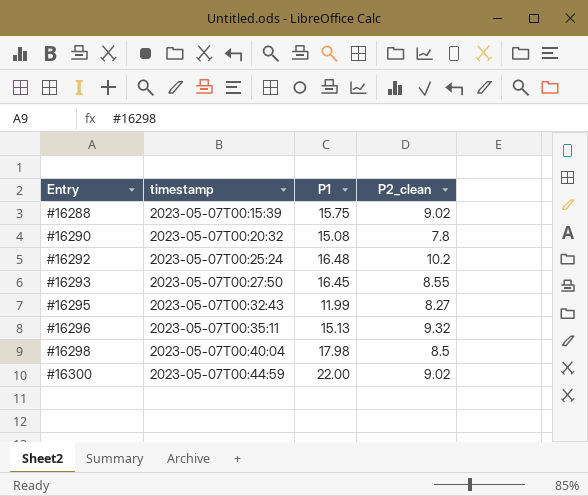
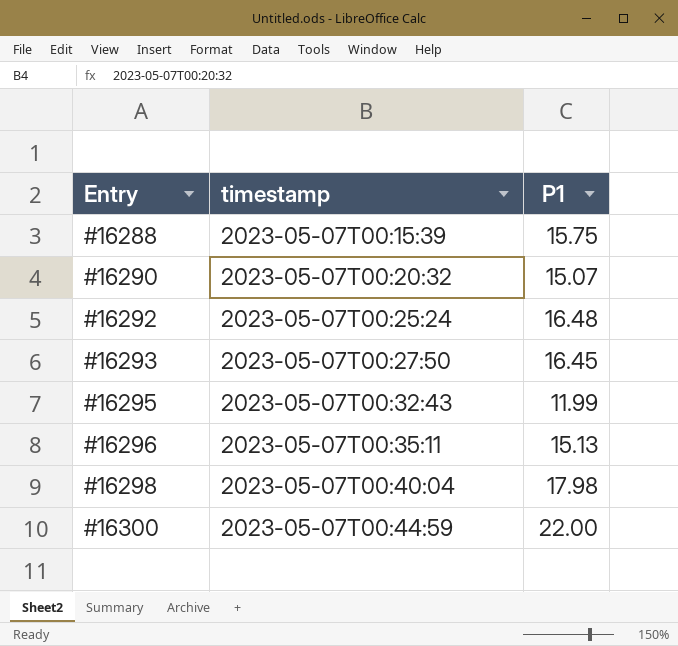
column P2_clean | position: 4 -> none
#16290 | P1: 15.08 -> 15.07

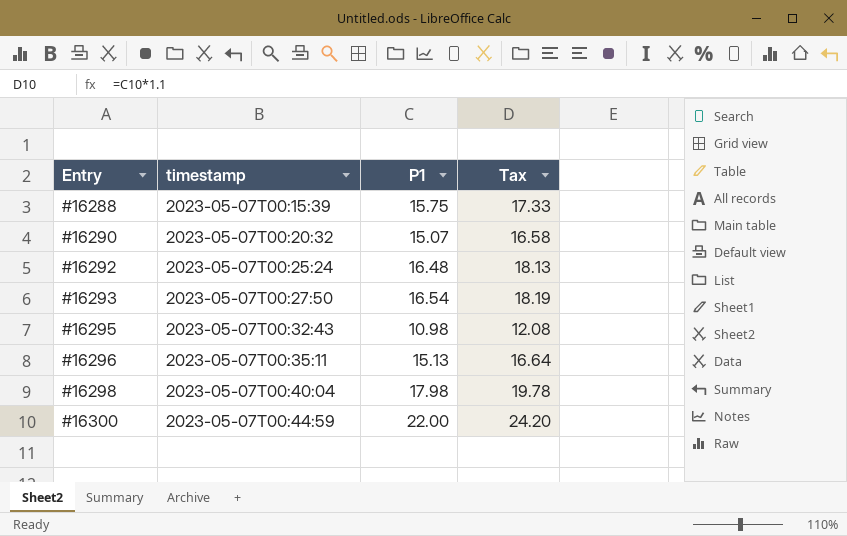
column Tax | formula: none -> [P1] * 1.1
#16293 | P1: 16.45 -> 16.54
#16295 | P1: 11.99 -> 10.98

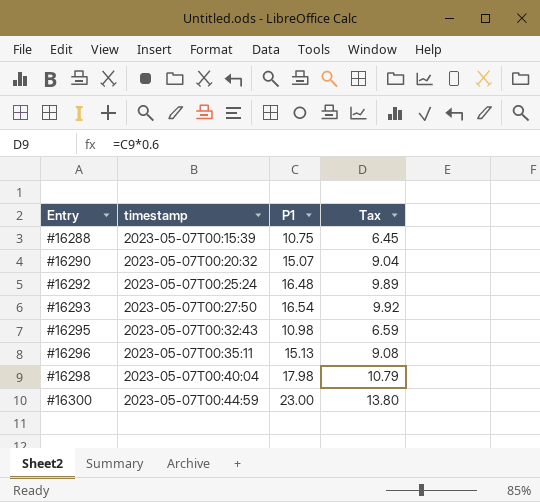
column Tax | formula: [P1] * 1.1 -> [P1] * 0.6
#16288 | P1: 15.75 -> 10.75
#16300 | P1: 22.00 -> 23.00

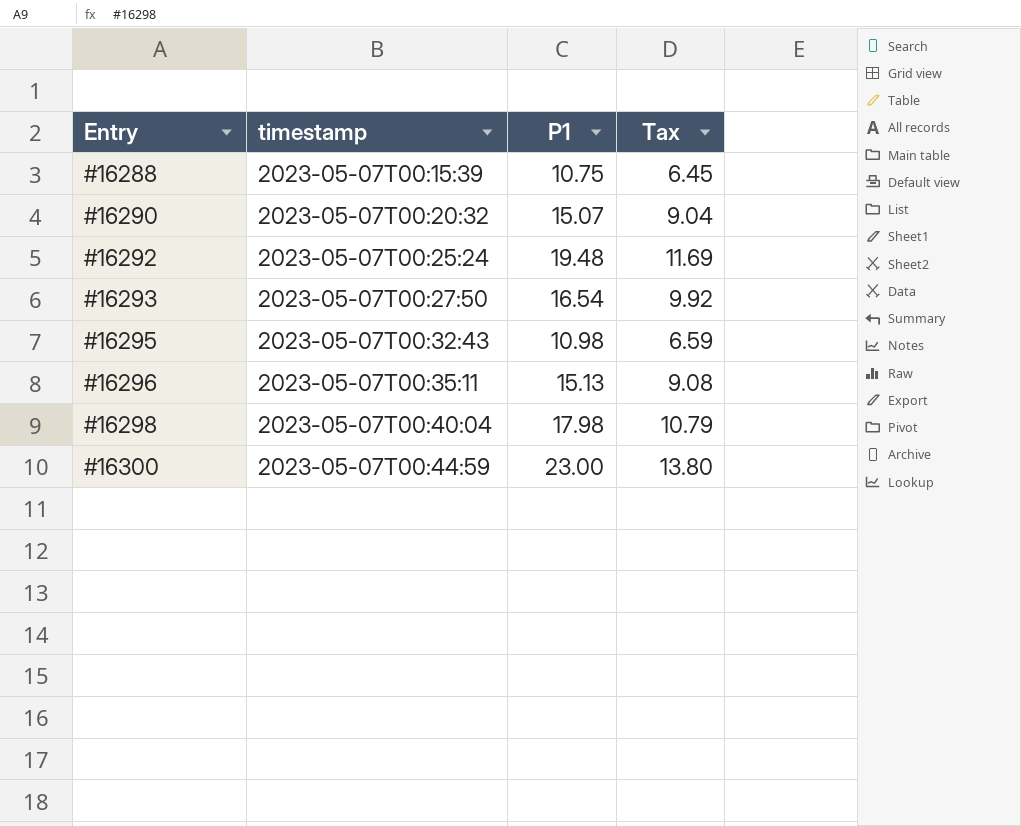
#16292 | P1: 16.48 -> 19.48
#16292 | Tax: 9.89 -> 11.69

